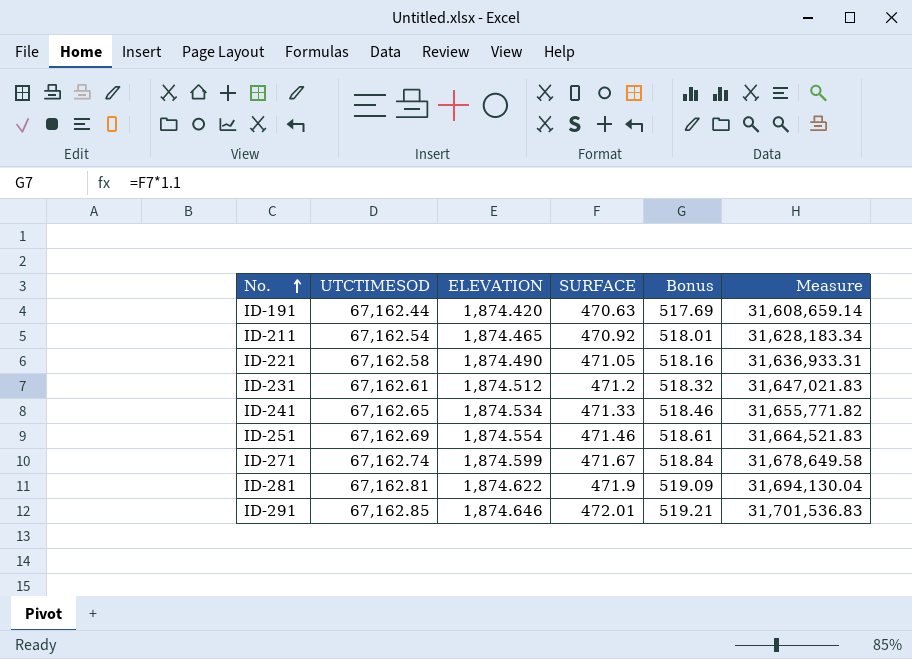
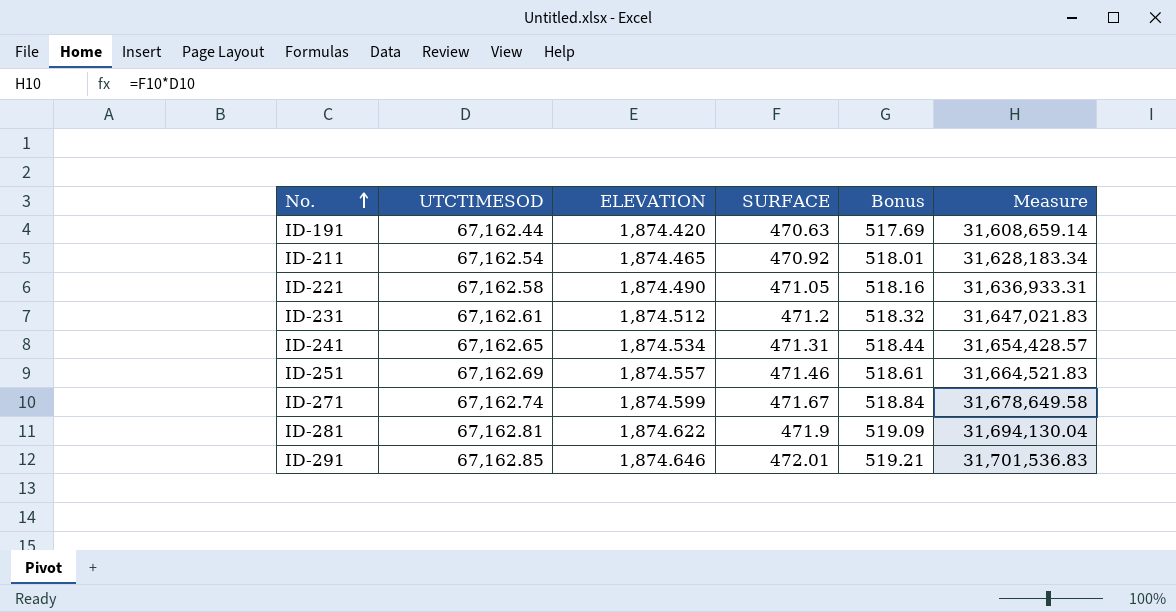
ID-241 | SURFACE: 471.33 -> 471.31
ID-241 | Bonus: 518.46 -> 518.44
ID-241 | Measure: 31,655,771.82 -> 31,654,428.57
ID-251 | ELEVATION: 1,874.554 -> 1,874.557

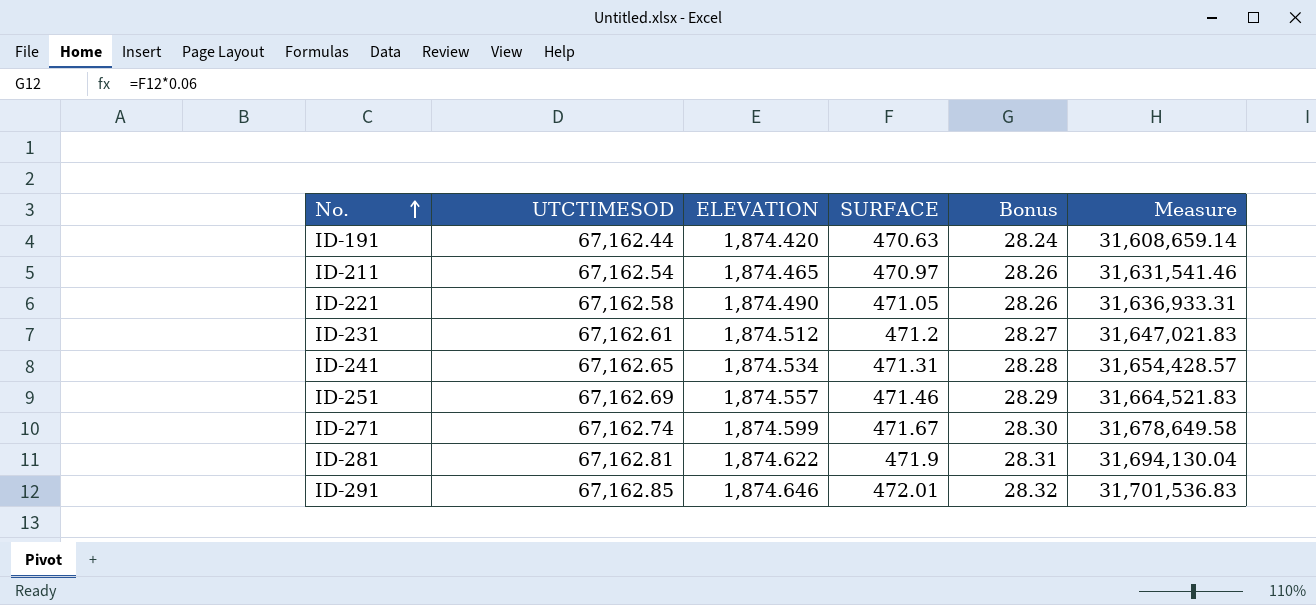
column Bonus | formula: [SURFACE] * 1.1 -> [SURFACE] * 0.06
ID-211 | SURFACE: 470.92 -> 470.97
ID-211 | Measure: 31,628,183.34 -> 31,631,541.46

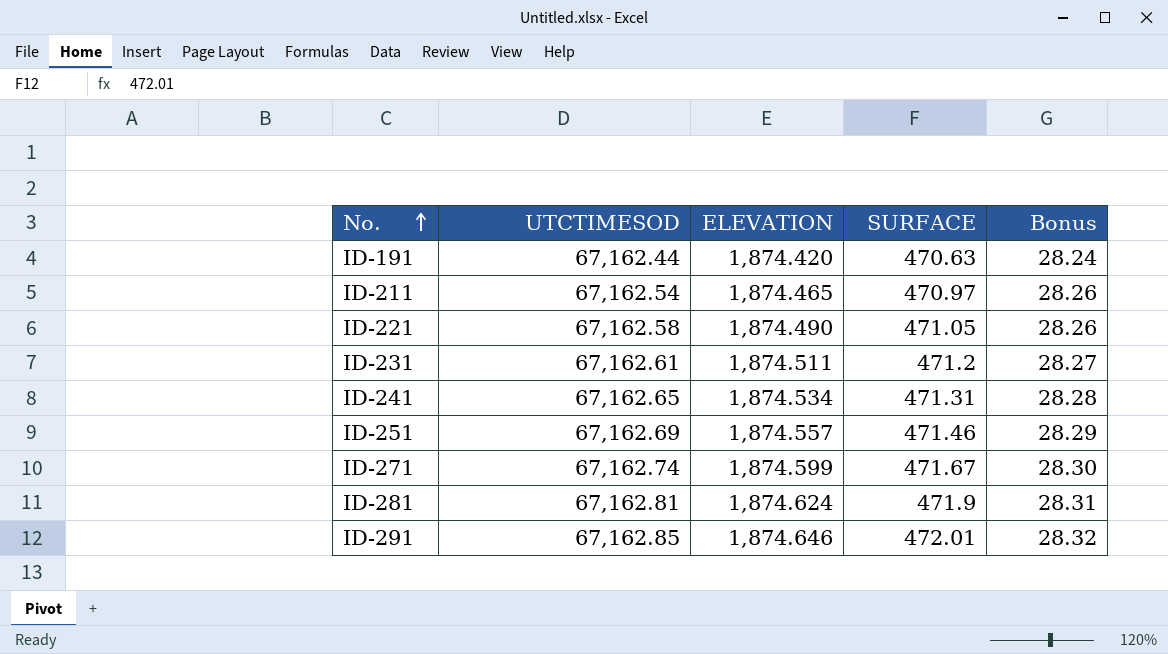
column Measure | formula: [UTCTIMESOD] * [SURFACE] -> none
ID-231 | ELEVATION: 1,874.512 -> 1,874.511
ID-281 | ELEVATION: 1,874.622 -> 1,874.624

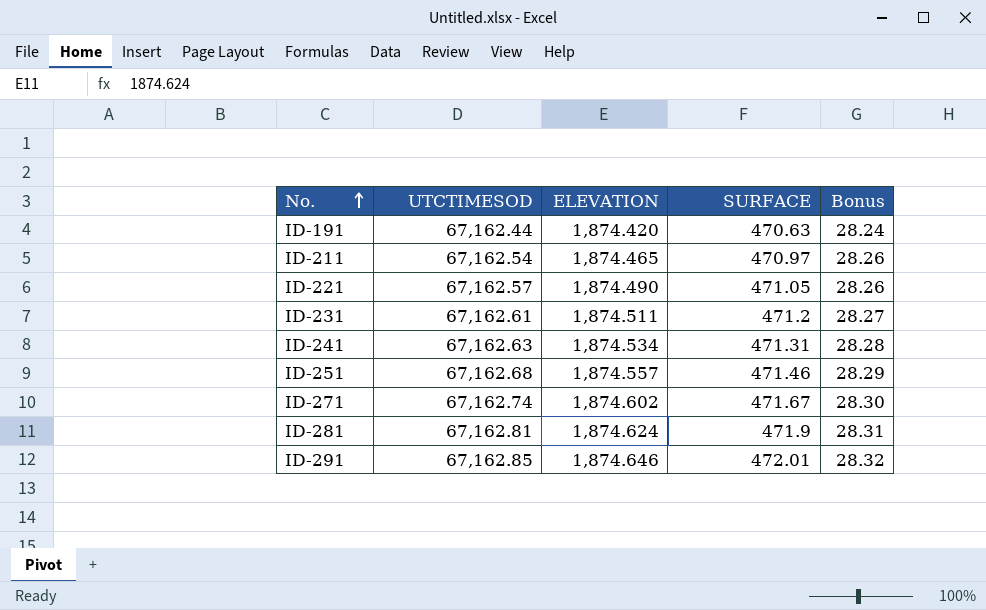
ID-221 | UTCTIMESOD: 67,162.58 -> 67,162.57
ID-241 | UTCTIMESOD: 67,162.65 -> 67,162.63
ID-251 | UTCTIMESOD: 67,162.69 -> 67,162.68
ID-271 | ELEVATION: 1,874.599 -> 1,874.602

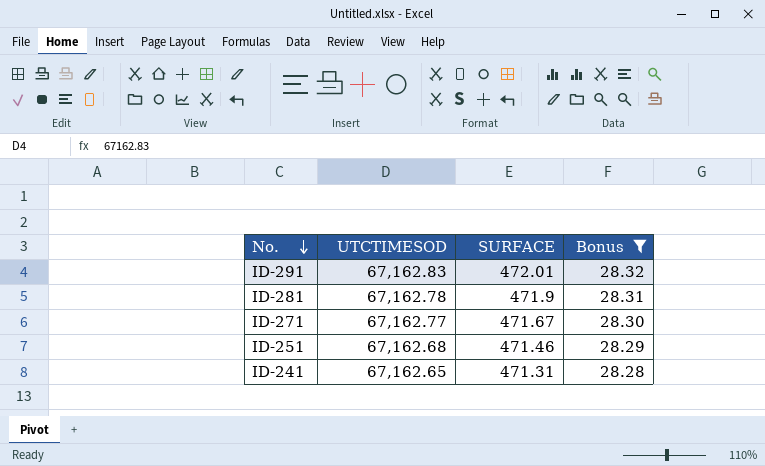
filter: none -> Bonus >= 28.28
row order: No. ascending -> No. descending
column ELEVATION | position: 3 -> none
ID-291 | UTCTIMESOD: 67,162.85 -> 67,162.83
ID-281 | UTCTIMESOD: 67,162.81 -> 67,162.78
ID-271 | UTCTIMESOD: 67,162.74 -> 67,162.77
ID-241 | UTCTIMESOD: 67,162.63 -> 67,162.65

